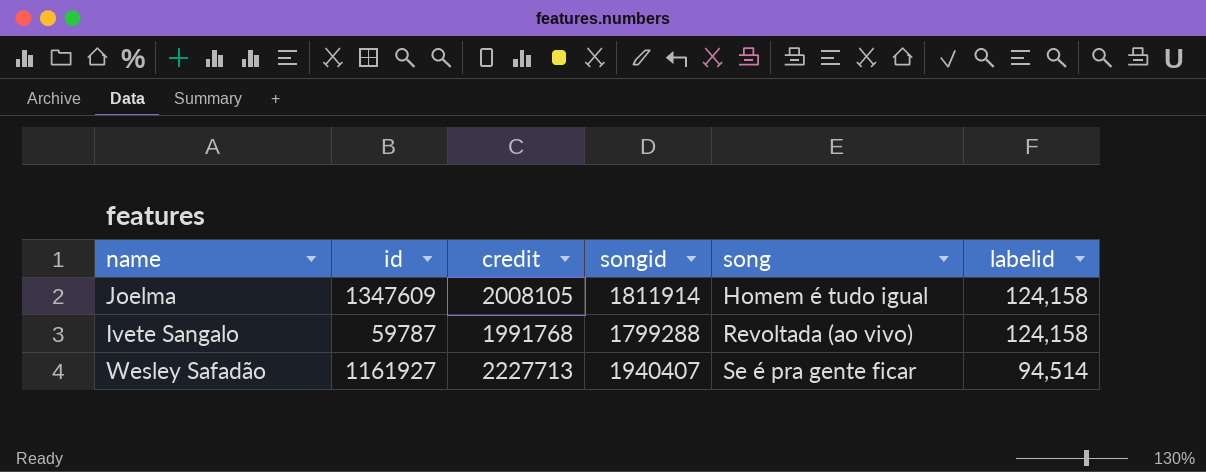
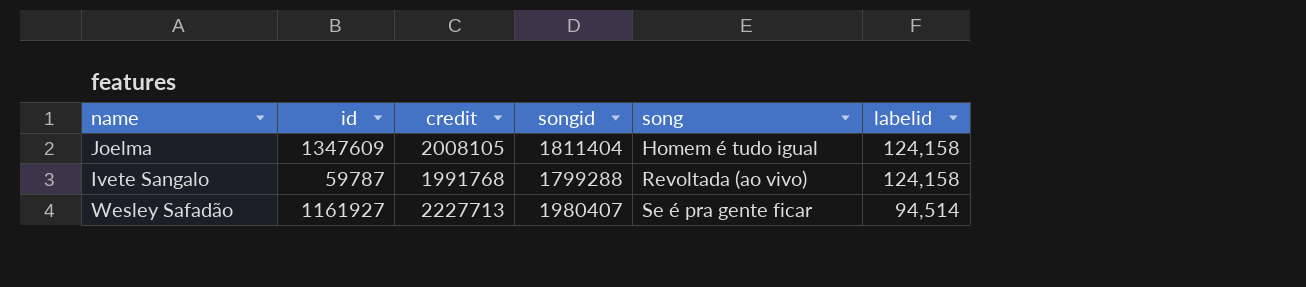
Joelma | songid: 1811914 -> 1811404
Wesley Safadão | songid: 1940407 -> 1980407

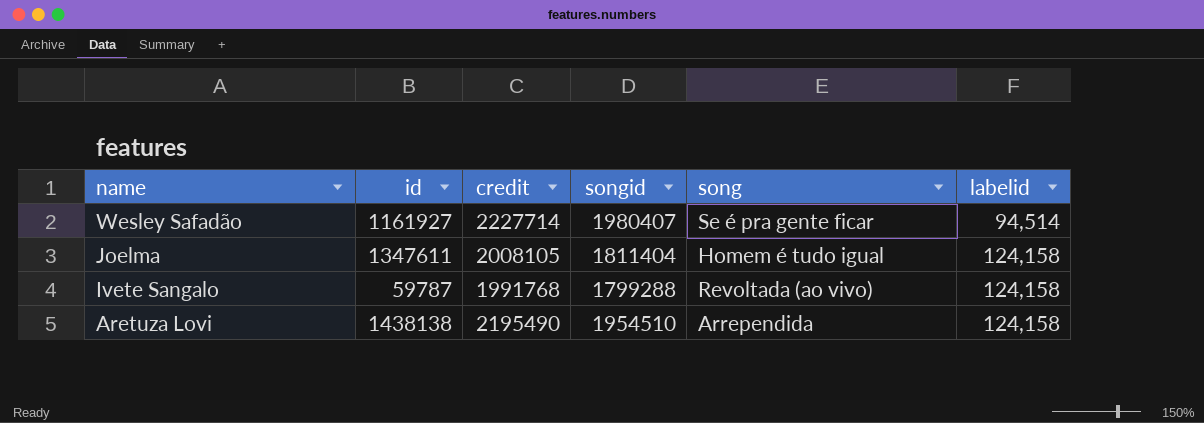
row order: song ascending -> name descending
Wesley Safadão | credit: 2227713 -> 2227714
Joelma | id: 1347609 -> 1347611
row Aretuza Lovi: none -> 1438138 | 2195490 | 1954510 | Arrependida | 124,158

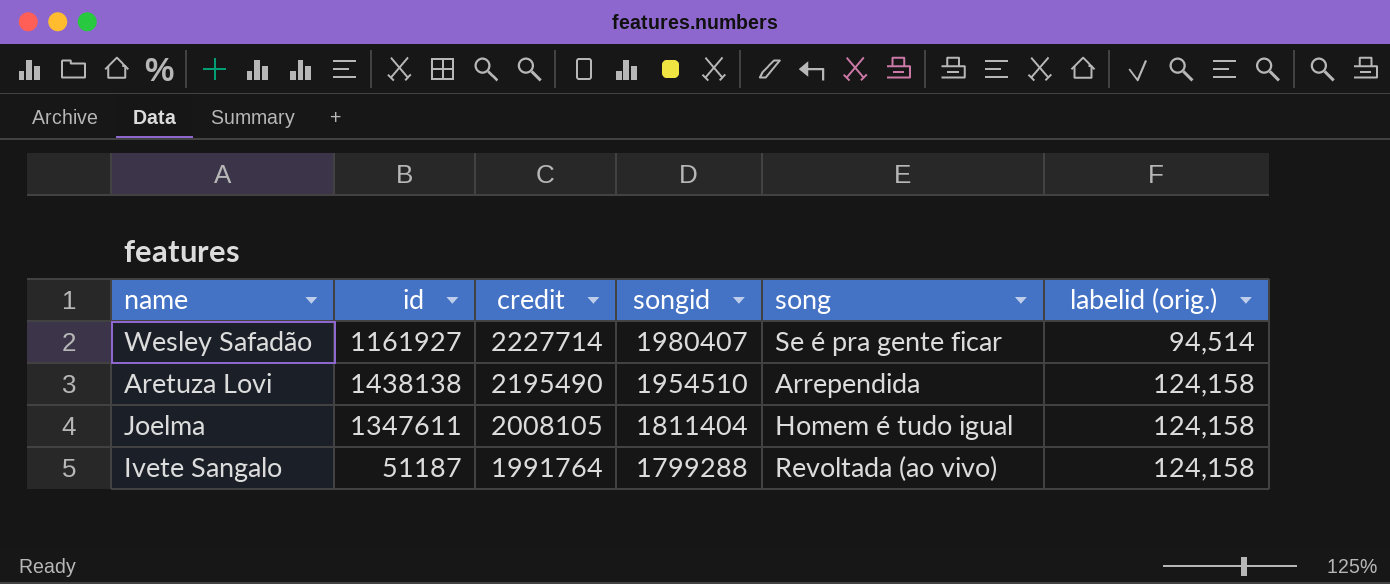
row order: name descending -> credit descending
column name: labelid -> labelid (orig.)
Ivete Sangalo | id: 59787 -> 51187
Ivete Sangalo | credit: 1991768 -> 1991764

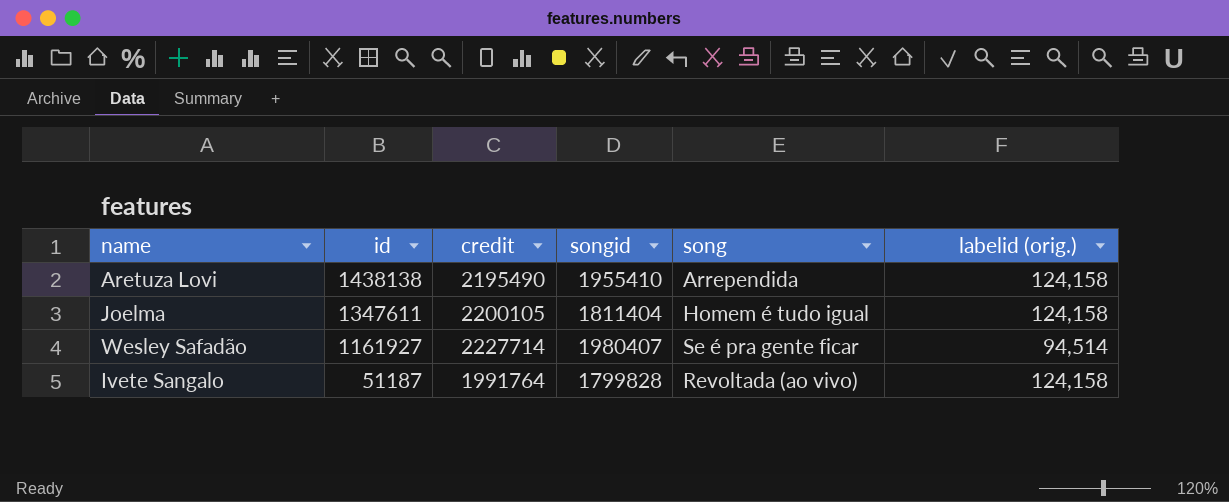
row order: credit descending -> id descending
Aretuza Lovi | songid: 1954510 -> 1955410
Joelma | credit: 2008105 -> 2200105
Ivete Sangalo | songid: 1799288 -> 1799828

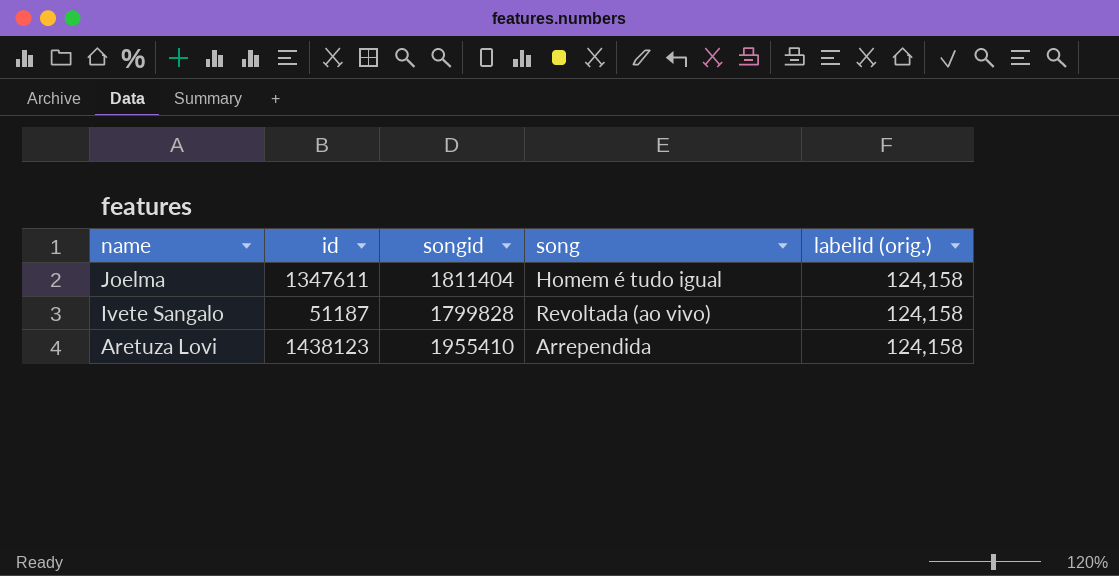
row order: id descending -> name descending
column credit | position: 3 -> none
row Wesley Safadão: 1161927 | 2227714 | 1980407 | Se é pra gente ficar | 94,514 -> none
Aretuza Lovi | id: 1438138 -> 1438123

